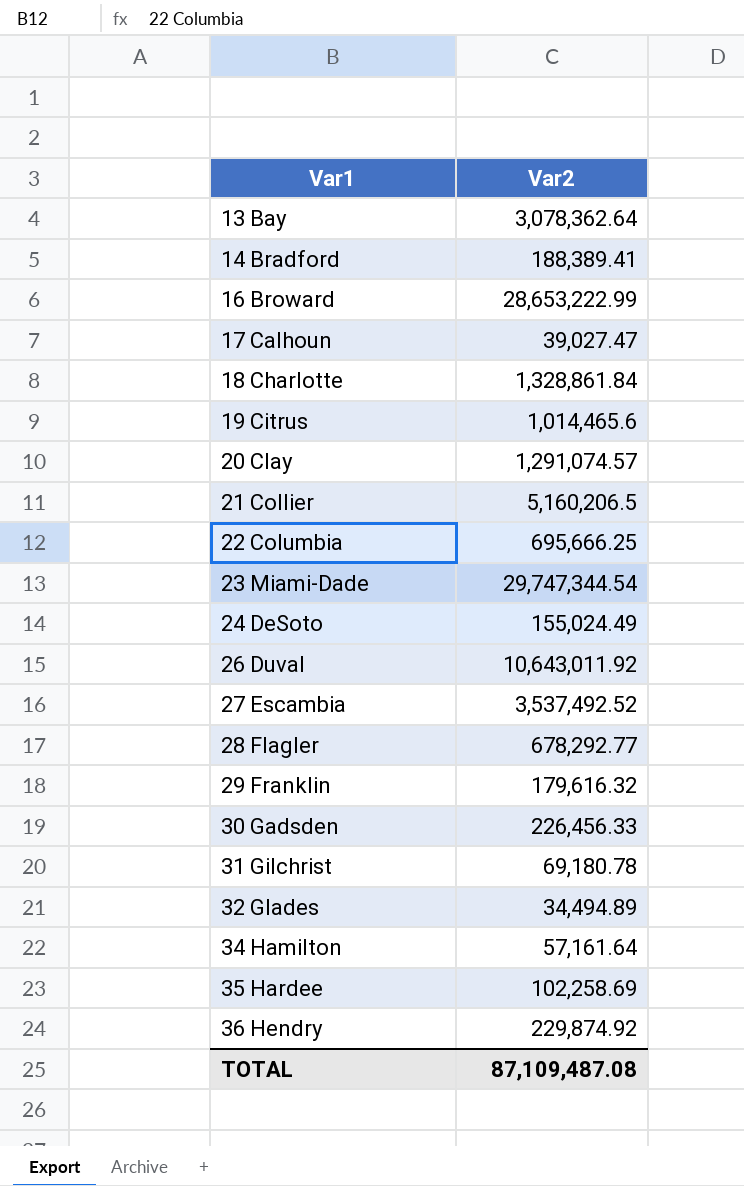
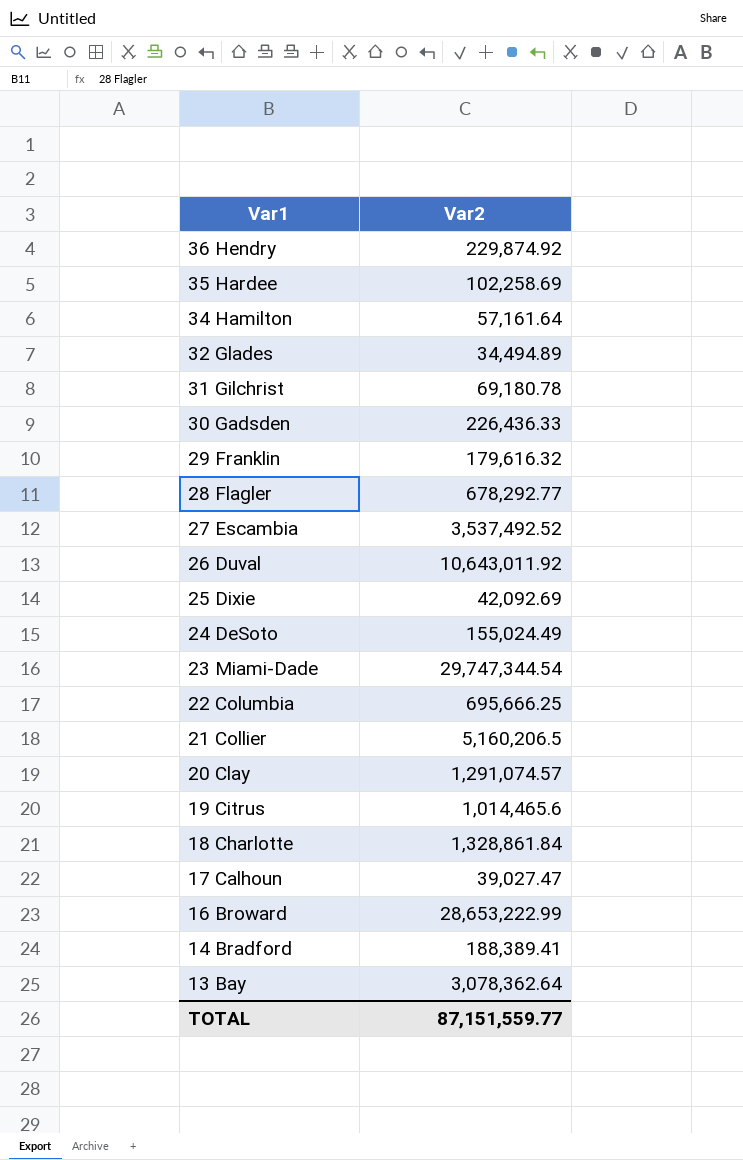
row order: Var1 ascending -> Var1 descending
30 Gadsden | Var2: 226,456.33 -> 226,436.33
row 25 Dixie: none -> 42,092.69
TOTAL | Var2: 87,109,487.08 -> 87,151,559.77

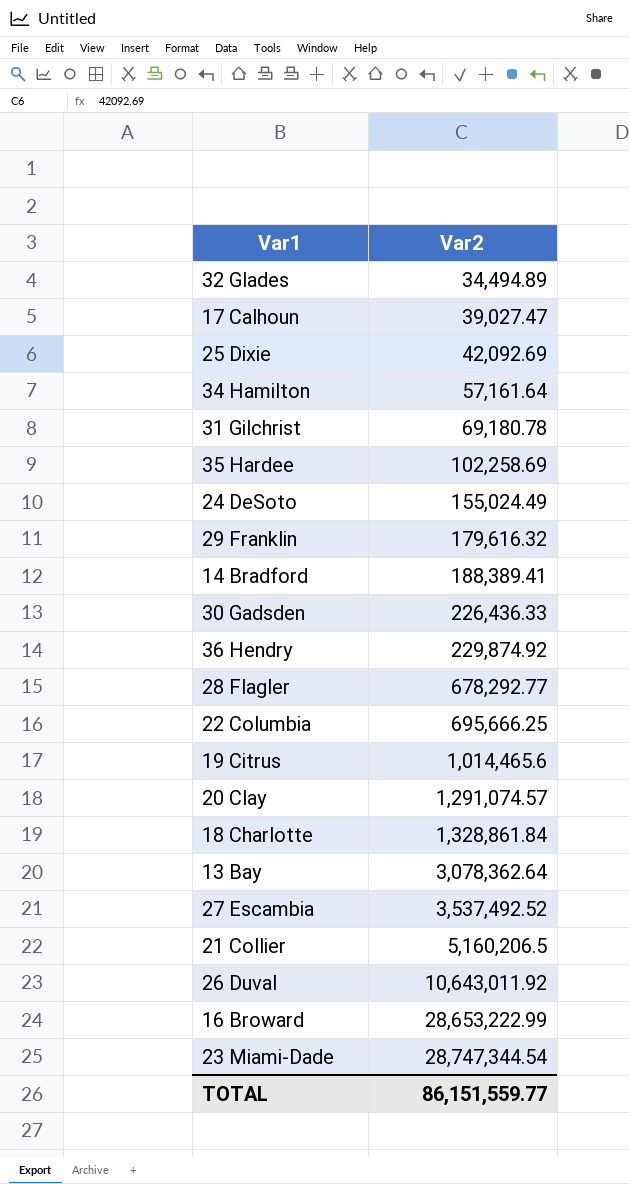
row order: Var1 descending -> Var2 ascending
23 Miami-Dade | Var2: 29,747,344.54 -> 28,747,344.54
TOTAL | Var2: 87,151,559.77 -> 86,151,559.77

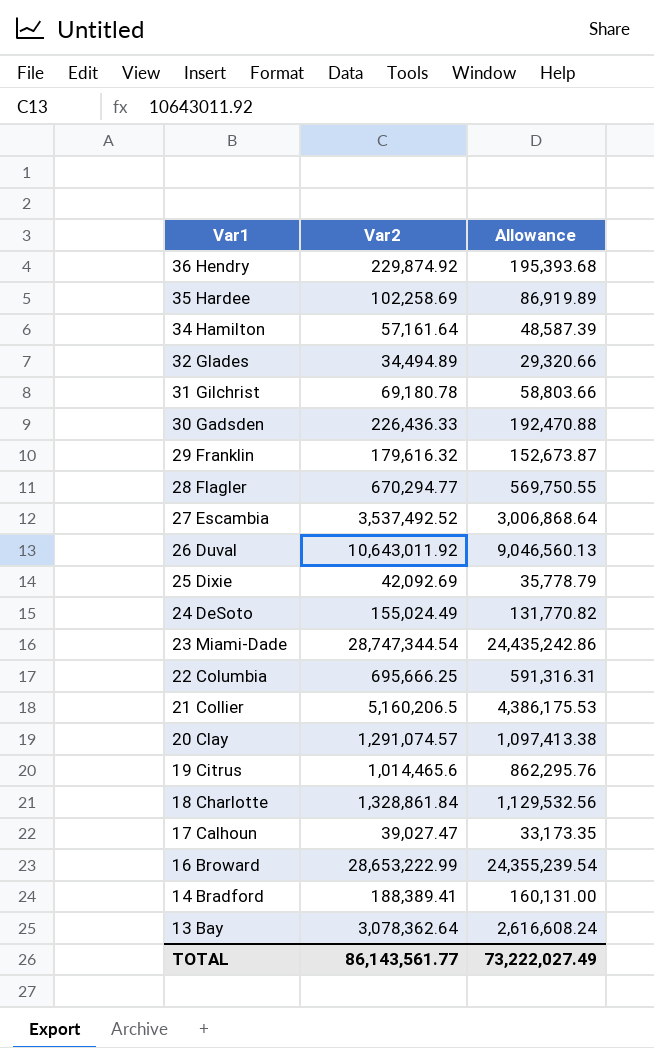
row order: Var2 ascending -> Var1 descending
column Allowance | formula: none -> [Var2] * 0.85
28 Flagler | Var2: 678,292.77 -> 670,294.77
TOTAL | Var2: 86,151,559.77 -> 86,143,561.77

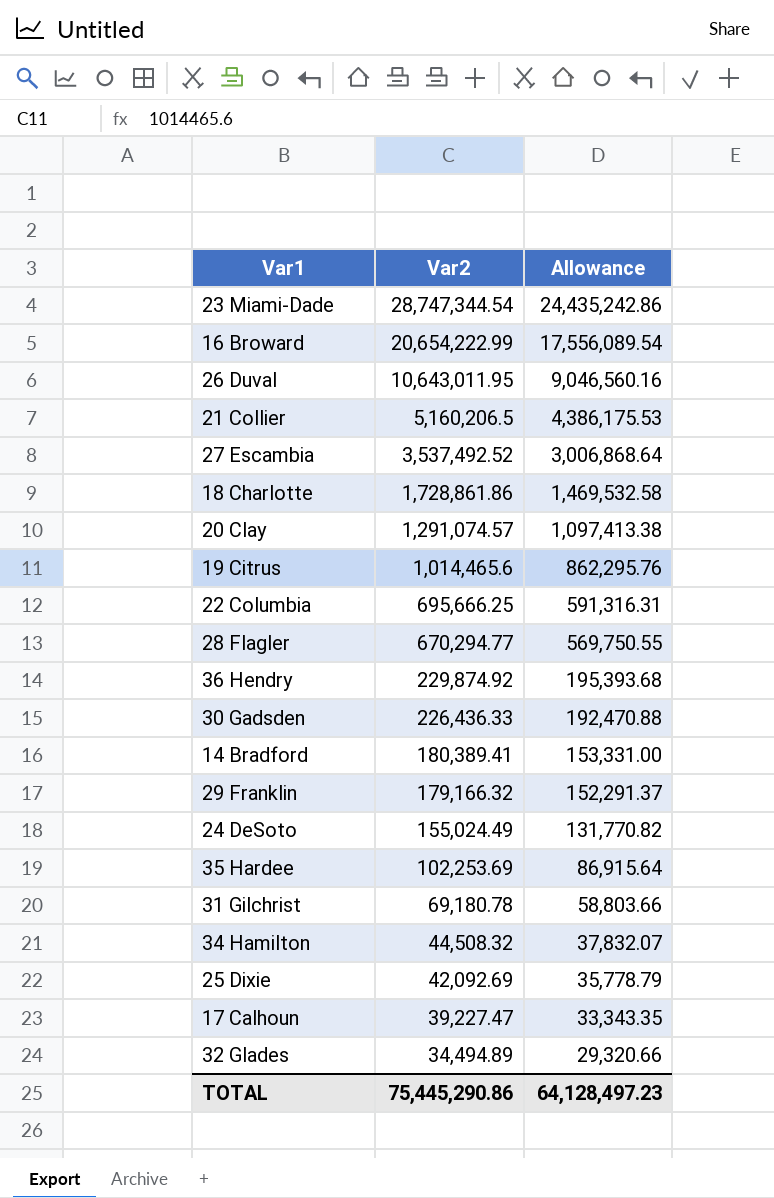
row order: Var1 descending -> Var2 descending
row 13 Bay: 3,078,362.64 | 2,616,608.24 -> none
16 Broward | Var2: 28,653,222.99 -> 20,654,222.99
16 Broward | Allowance: 24,355,239.54 -> 17,556,089.54
26 Duval | Var2: 10,643,011.92 -> 10,643,011.95
26 Duval | Allowance: 9,046,560.13 -> 9,046,560.16
18 Charlotte | Var2: 1,328,861.84 -> 1,728,861.86
18 Charlotte | Allowance: 1,129,532.56 -> 1,469,532.58
14 Bradford | Var2: 188,389.41 -> 180,389.41
14 Bradford | Allowance: 160,131.00 -> 153,331.00
29 Franklin | Var2: 179,616.32 -> 179,166.32
29 Franklin | Allowance: 152,673.87 -> 152,291.37
35 Hardee | Var2: 102,258.69 -> 102,253.69
35 Hardee | Allowance: 86,919.89 -> 86,915.64
34 Hamilton | Var2: 57,161.64 -> 44,508.32
34 Hamilton | Allowance: 48,587.39 -> 37,832.07
17 Calhoun | Var2: 39,027.47 -> 39,227.47
17 Calhoun | Allowance: 33,173.35 -> 33,343.35
TOTAL | Var2: 86,143,561.77 -> 75,445,290.86
TOTAL | Allowance: 73,222,027.49 -> 64,128,497.23

